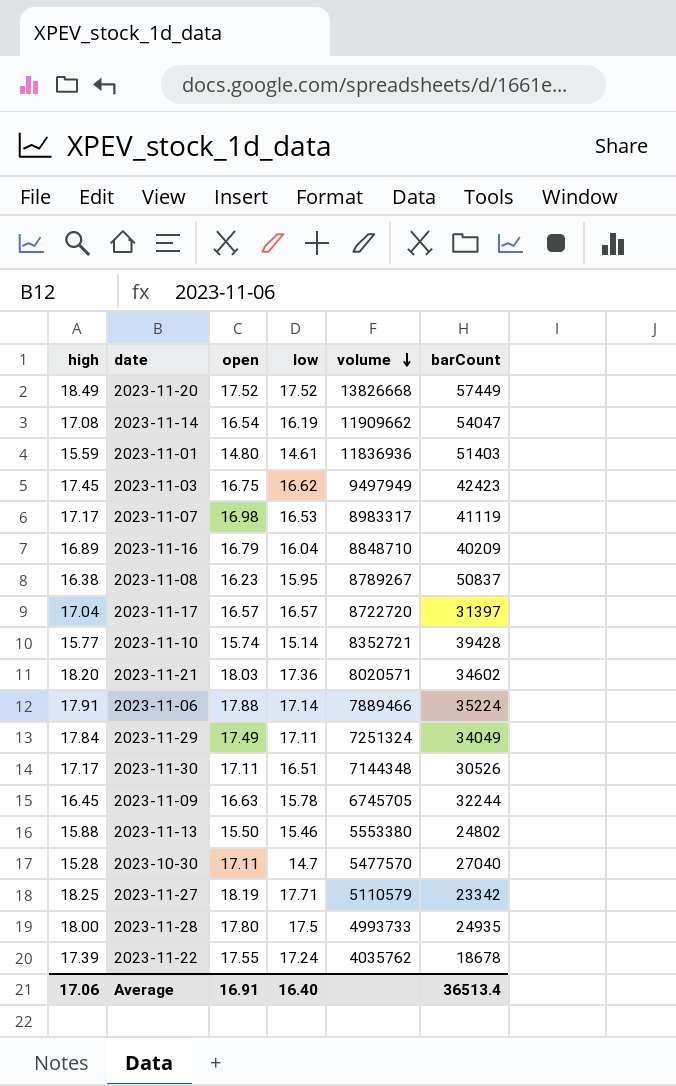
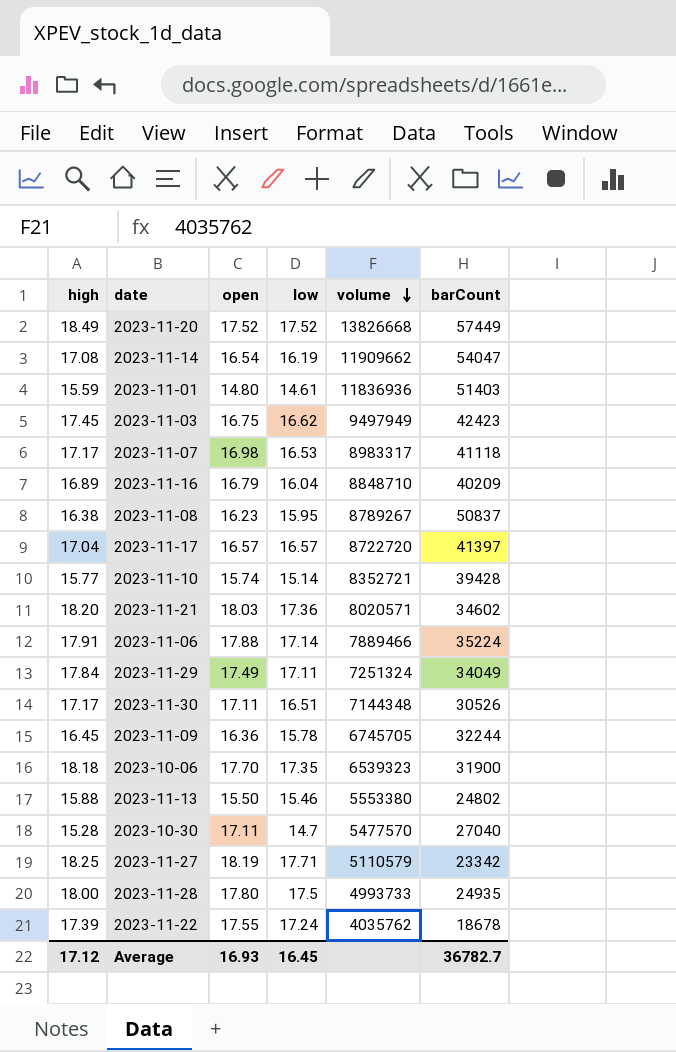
2023-11-07 | barCount: 41119 -> 41118
2023-11-17 | barCount: 31397 -> 41397
2023-11-09 | open: 16.63 -> 16.36
row 2023-10-06: none -> 18.18 | 17.70 | 17.35 | 6539323 | 31900
Average | high: 17.06 -> 17.12
Average | open: 16.91 -> 16.93
Average | low: 16.40 -> 16.45
Average | barCount: 36513.4 -> 36782.7

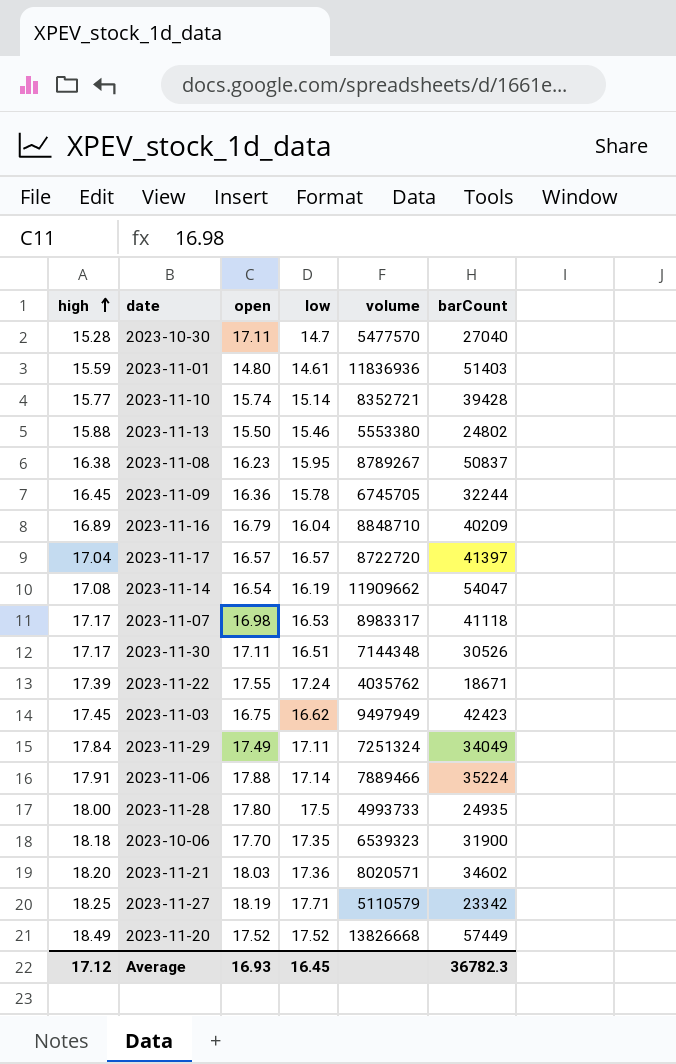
row order: volume descending -> high ascending
2023-11-22 | barCount: 18678 -> 18671
Average | barCount: 36782.7 -> 36782.3

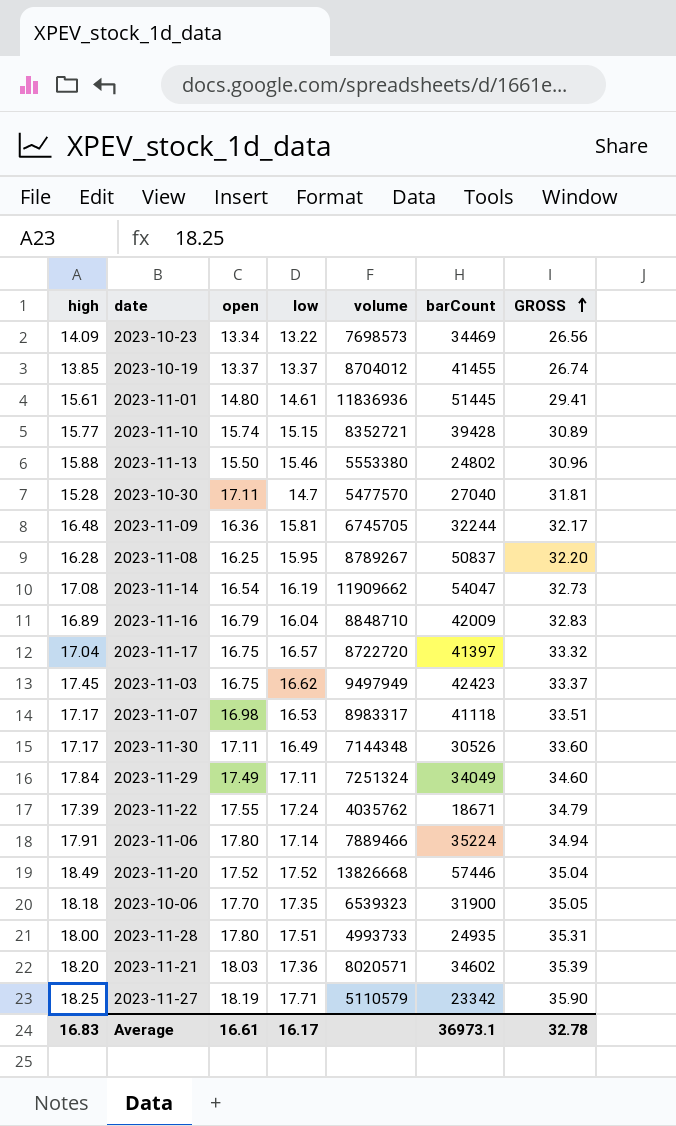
row order: high ascending -> GROSS ascending
column GROSS | formula: none -> [open] + [low]
row 2023-10-23: none -> 14.09 | 13.34 | 13.22 | 7698573 | 34469 | 26.56
row 2023-10-19: none -> 13.85 | 13.37 | 13.37 | 8704012 | 41455 | 26.74
2023-11-01 | high: 15.59 -> 15.61
2023-11-01 | barCount: 51403 -> 51445
2023-11-10 | low: 15.14 -> 15.15
2023-11-09 | high: 16.45 -> 16.48
2023-11-09 | low: 15.78 -> 15.81
2023-11-08 | high: 16.38 -> 16.28
2023-11-08 | open: 16.23 -> 16.25
2023-11-16 | barCount: 40209 -> 42009
2023-11-17 | open: 16.57 -> 16.75
2023-11-30 | low: 16.51 -> 16.49
2023-11-06 | open: 17.88 -> 17.80
2023-11-20 | barCount: 57449 -> 57446
2023-11-28 | low: 17.5 -> 17.51
Average | high: 17.12 -> 16.83
Average | open: 16.93 -> 16.61
Average | low: 16.45 -> 16.17
Average | barCount: 36782.3 -> 36973.1

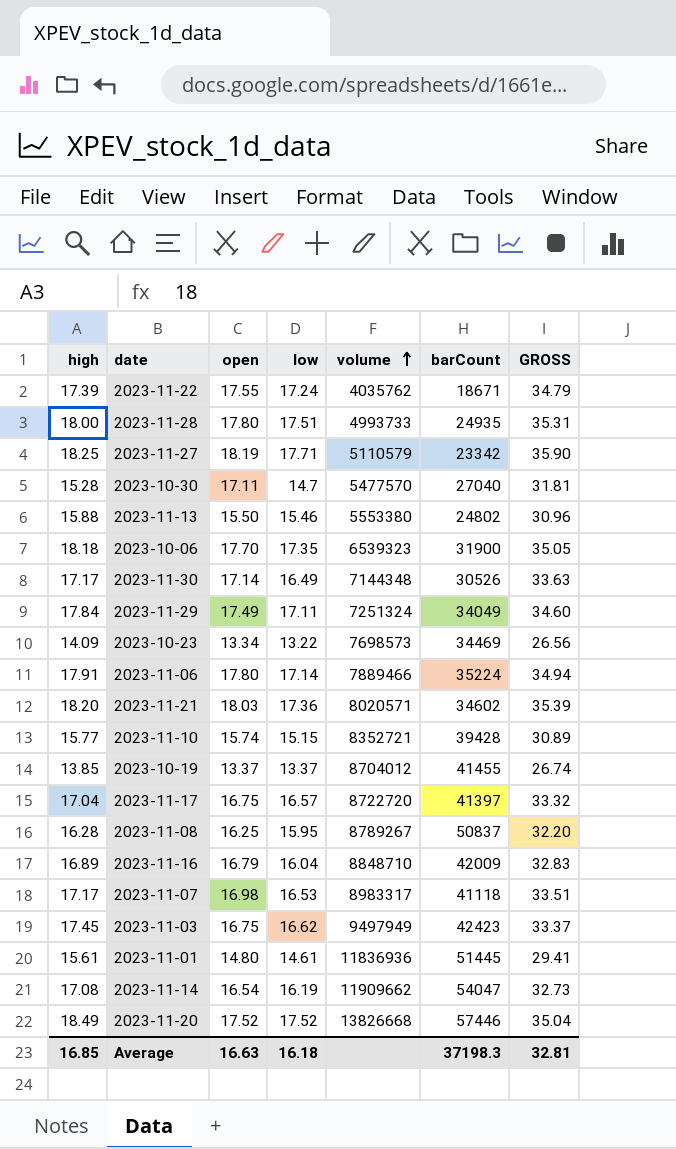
row order: GROSS ascending -> volume ascending
row 2023-11-09: 16.48 | 16.36 | 15.81 | 6745705 | 32244 | 32.17 -> none
2023-11-30 | open: 17.11 -> 17.14
2023-11-30 | GROSS: 33.60 -> 33.63
Average | high: 16.83 -> 16.85
Average | open: 16.61 -> 16.63
Average | low: 16.17 -> 16.18
Average | barCount: 36973.1 -> 37198.3
Average | GROSS: 32.78 -> 32.81

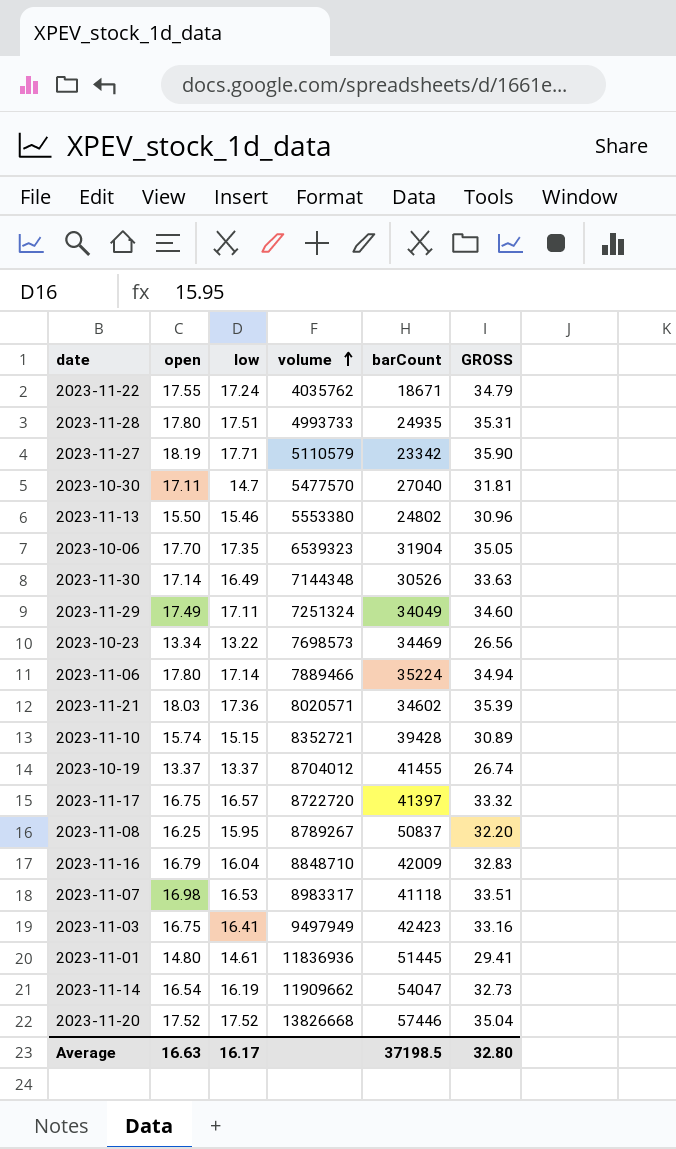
column high | position: 1 -> none
2023-10-06 | barCount: 31900 -> 31904
2023-11-03 | low: 16.62 -> 16.41
2023-11-03 | GROSS: 33.37 -> 33.16
Average | low: 16.18 -> 16.17
Average | barCount: 37198.3 -> 37198.5
Average | GROSS: 32.81 -> 32.80

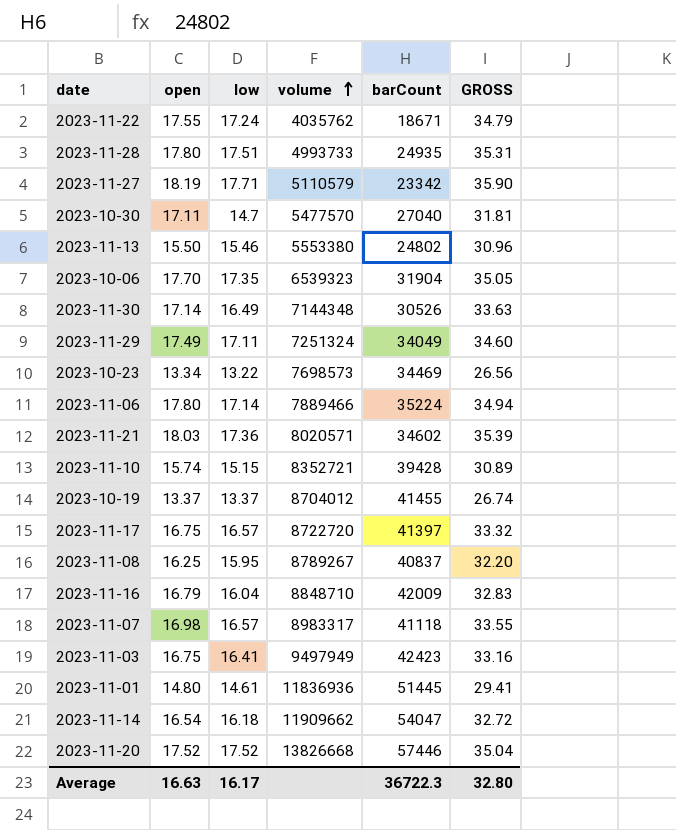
2023-11-08 | barCount: 50837 -> 40837
2023-11-07 | low: 16.53 -> 16.57
2023-11-07 | GROSS: 33.51 -> 33.55
2023-11-14 | low: 16.19 -> 16.18
2023-11-14 | GROSS: 32.73 -> 32.72
Average | barCount: 37198.5 -> 36722.3

